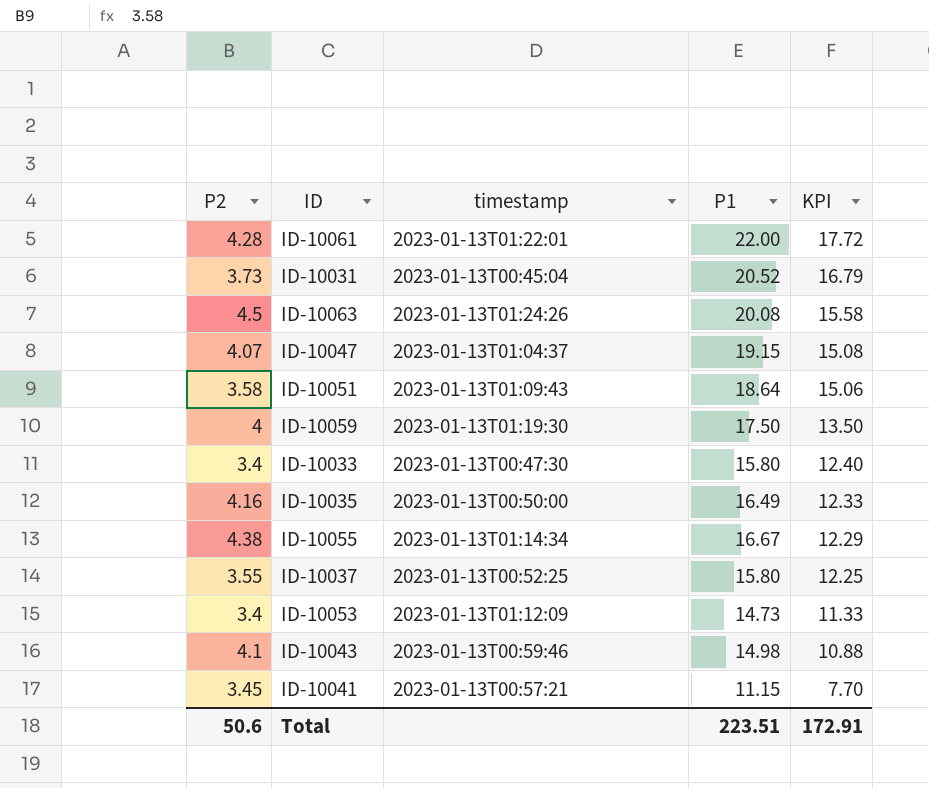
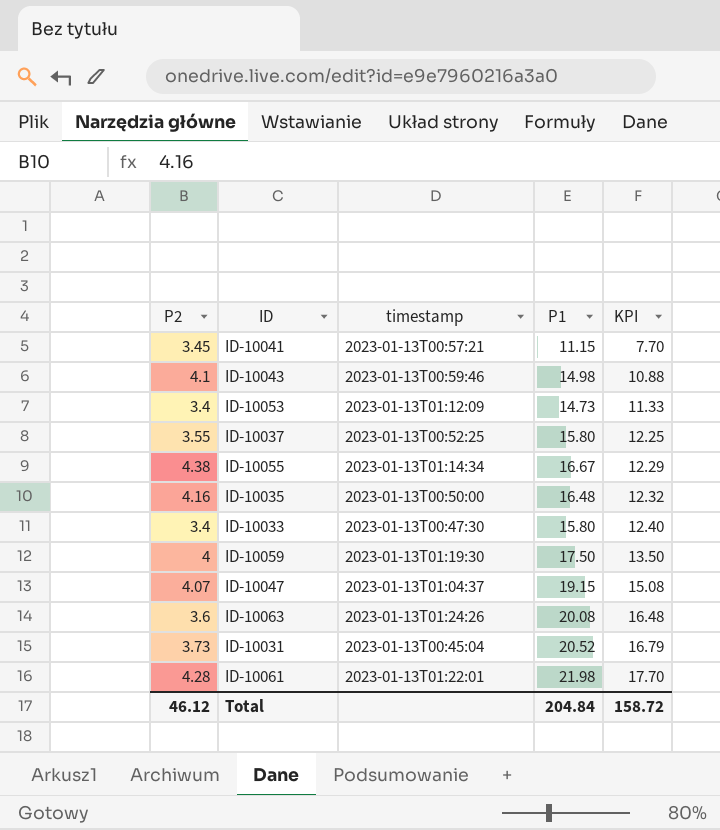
row order: KPI descending -> KPI ascending
row ID-10051: 3.58 | 2023-01-13T01:09:43 | 18.64 | 15.06 -> none
ID-10035 | P1: 16.49 -> 16.48
ID-10035 | KPI: 12.33 -> 12.32
ID-10063 | P2: 4.5 -> 3.6
ID-10063 | KPI: 15.58 -> 16.48
ID-10061 | P1: 22.00 -> 21.98
ID-10061 | KPI: 17.72 -> 17.70
Total | P2: 50.6 -> 46.12
Total | P1: 223.51 -> 204.84
Total | KPI: 172.91 -> 158.72

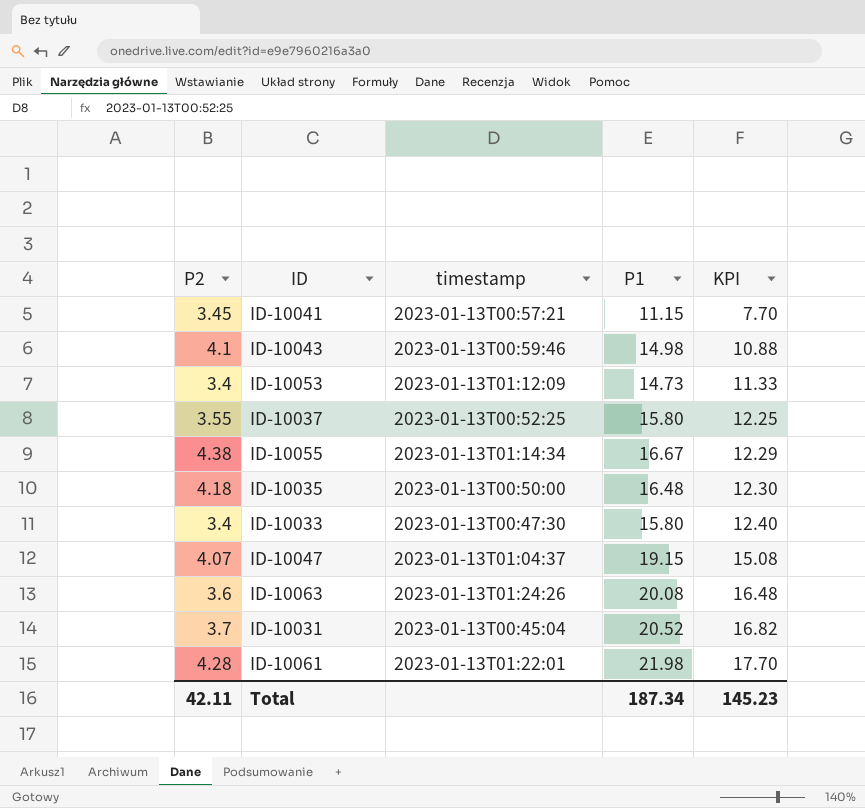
row ID-10059: 4 | 2023-01-13T01:19:30 | 17.50 | 13.50 -> none
ID-10035 | P2: 4.16 -> 4.18
ID-10035 | KPI: 12.32 -> 12.30
ID-10031 | P2: 3.73 -> 3.7
ID-10031 | KPI: 16.79 -> 16.82
Total | P2: 46.12 -> 42.11
Total | P1: 204.84 -> 187.34
Total | KPI: 158.72 -> 145.23

